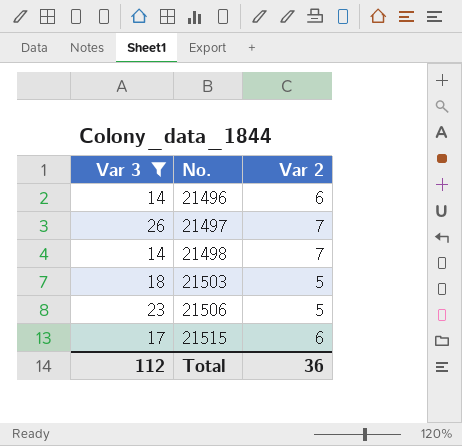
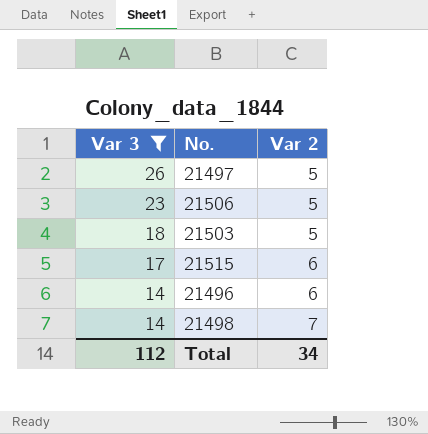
row order: No. ascending -> Var 3 descending
21497 | Var 2: 7 -> 5
Total | Var 2: 36 -> 34

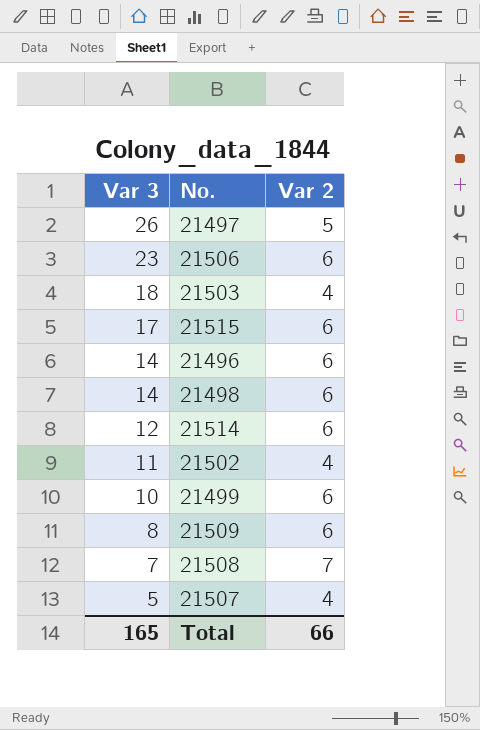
filter: Var 3 >= 14 -> none
21506 | Var 2: 5 -> 6
21503 | Var 2: 5 -> 4
21498 | Var 2: 7 -> 6
Total | Var 3: 112 -> 165
Total | Var 2: 34 -> 66

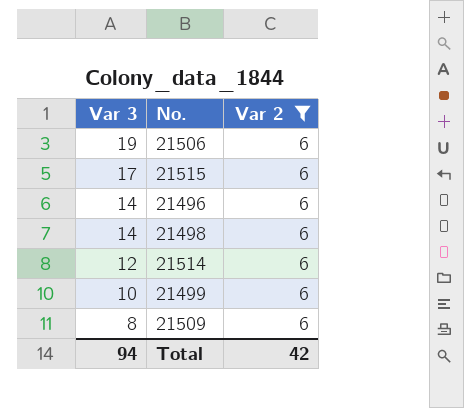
filter: none -> Var 2 = 6
21506 | Var 3: 23 -> 19
Total | Var 3: 165 -> 94
Total | Var 2: 66 -> 42

